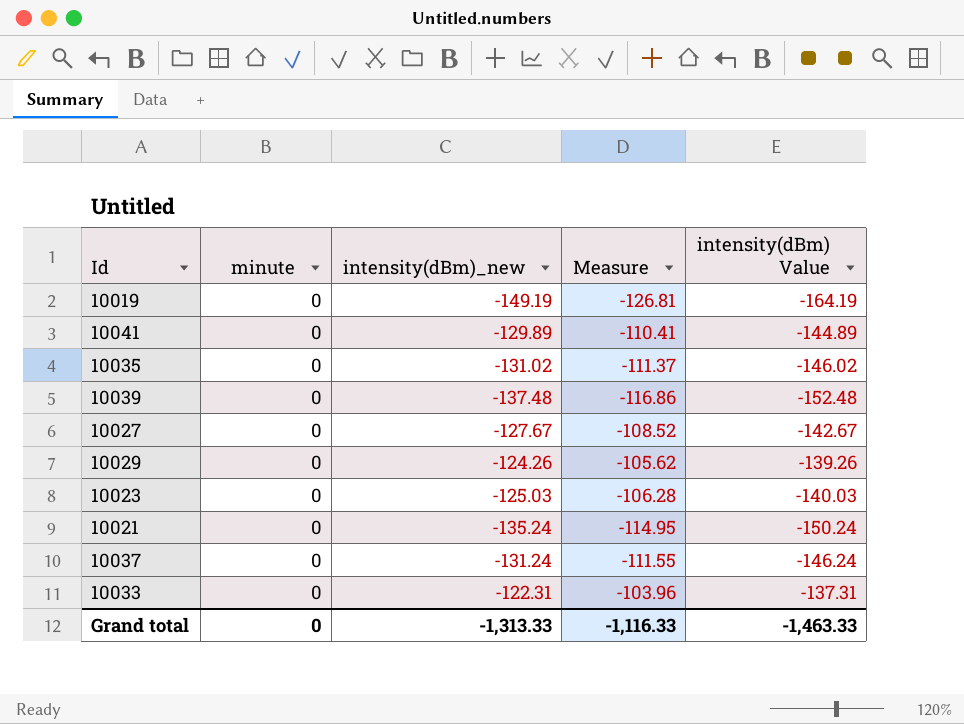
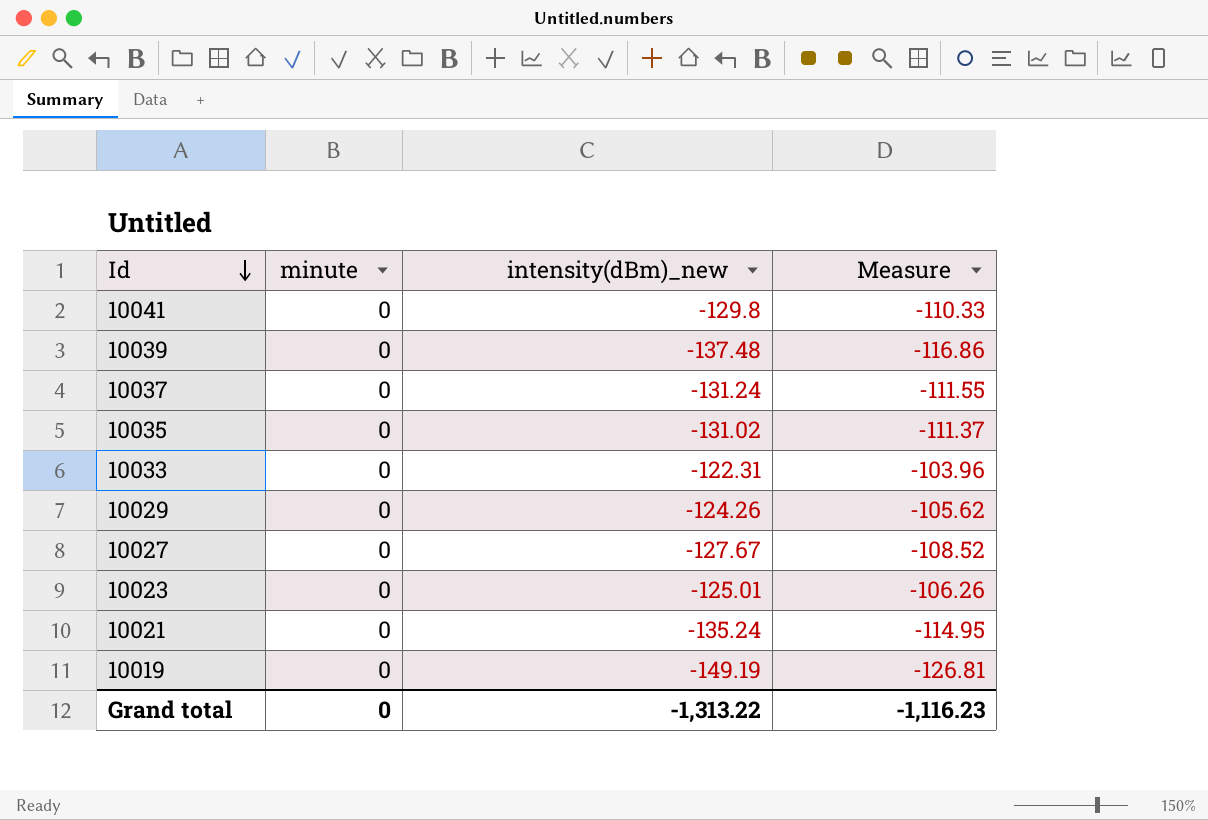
row order: none -> Id descending
column intensity(dBm) Value | formula: [intensity(dBm)_new] - 15 -> none
10041 | intensity(dBm)_new: -129.89 -> -129.8
10041 | Measure: -110.41 -> -110.33
10023 | intensity(dBm)_new: -125.03 -> -125.01
10023 | Measure: -106.28 -> -106.26
Grand total | intensity(dBm)_new: -1,313.33 -> -1,313.22
Grand total | Measure: -1,116.33 -> -1,116.23

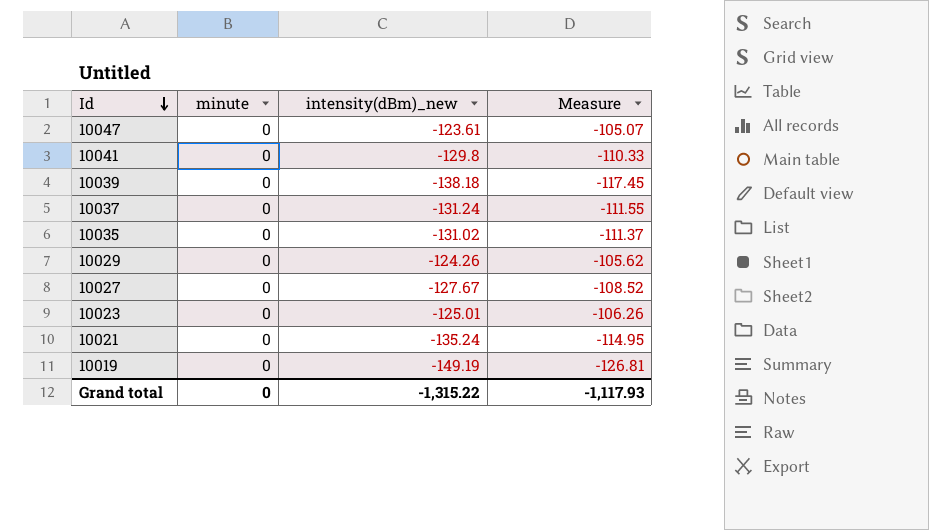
row 10033: 0 | -122.31 | -103.96 -> none
row 10047: none -> 0 | -123.61 | -105.07
10039 | intensity(dBm)_new: -137.48 -> -138.18
10039 | Measure: -116.86 -> -117.45
Grand total | intensity(dBm)_new: -1,313.22 -> -1,315.22
Grand total | Measure: -1,116.23 -> -1,117.93

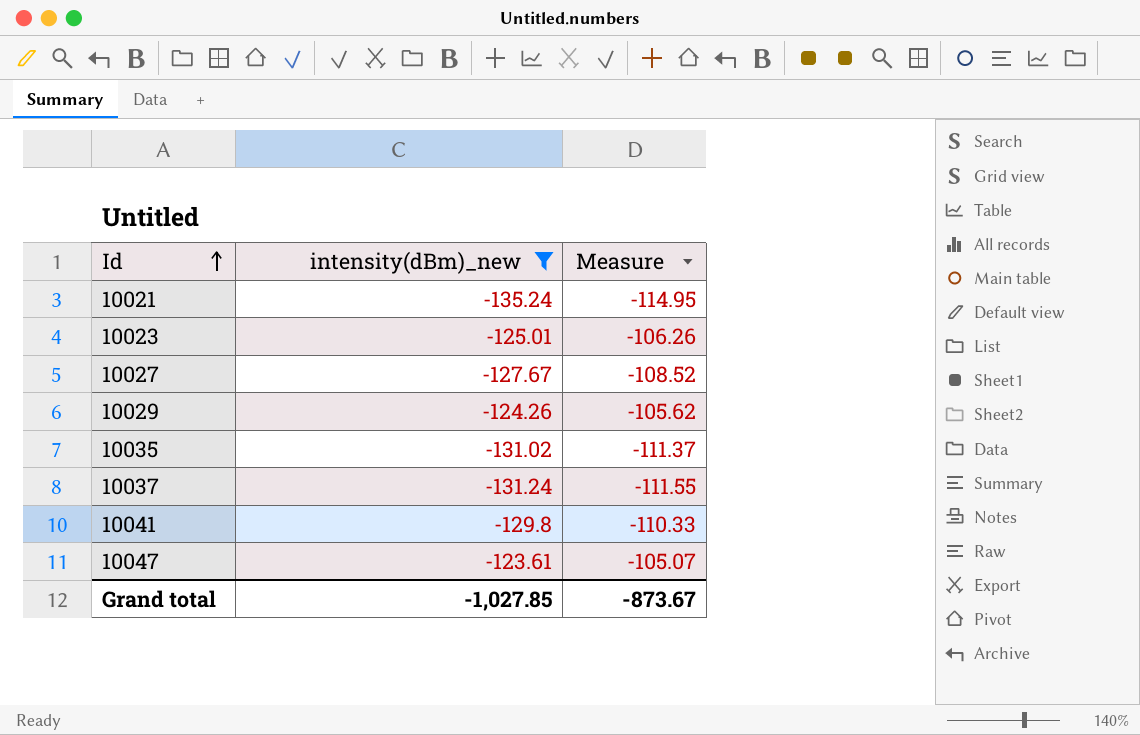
filter: none -> intensity(dBm)_new >= -135.24
row order: Id descending -> Id ascending
column minute | position: 2 -> none
Grand total | intensity(dBm)_new: -1,315.22 -> -1,027.85
Grand total | Measure: -1,117.93 -> -873.67

